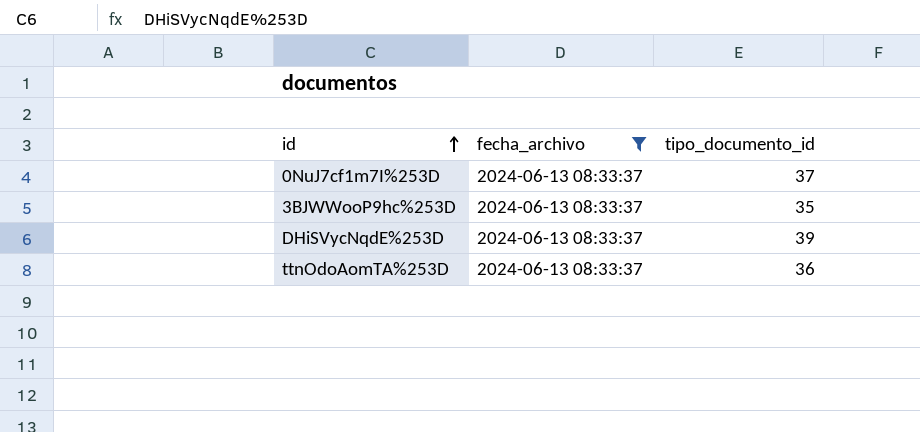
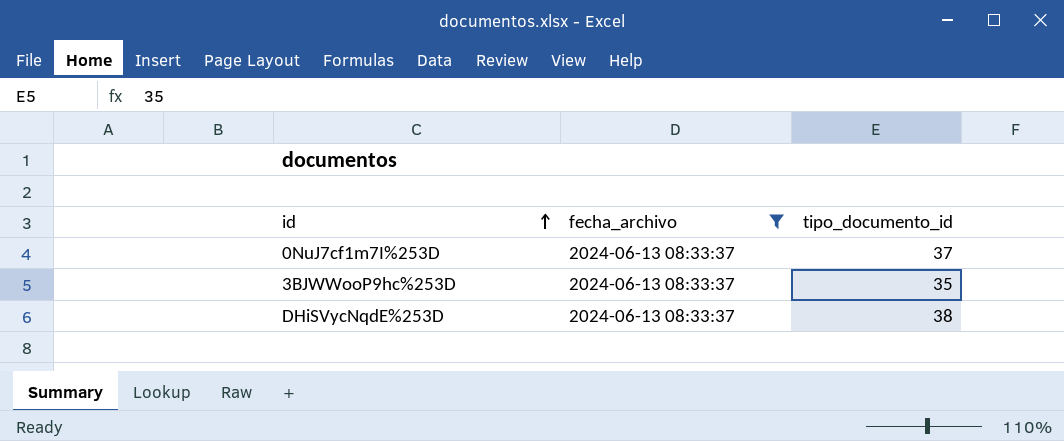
row ttnOdoAomTA%253D: 2024-06-13 08:33:37 | 36 -> none
DHiSVycNqdE%253D | tipo_documento_id: 39 -> 38

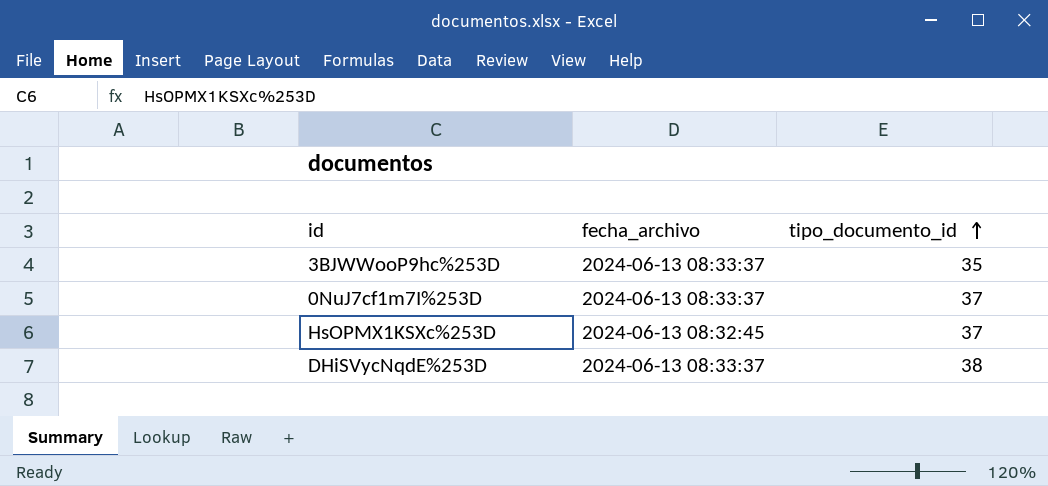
filter: fecha_archivo = 2024-06-13 08:33:37 -> none
row order: id ascending -> tipo_documento_id ascending

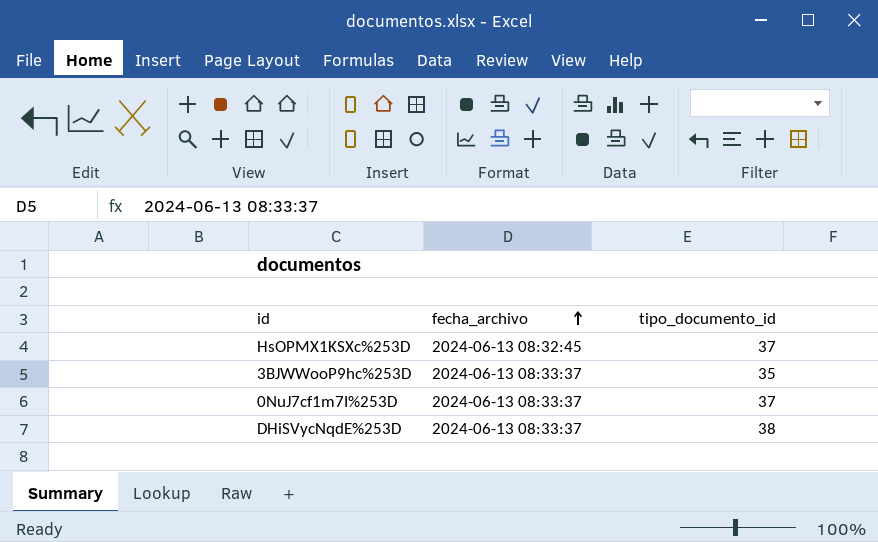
row order: tipo_documento_id ascending -> fecha_archivo ascending

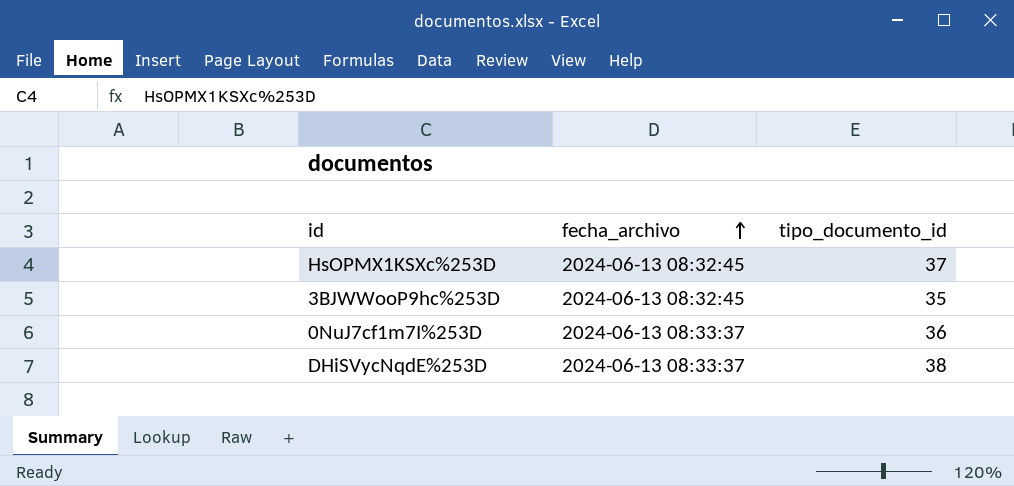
3BJWWooP9hc%253D | fecha_archivo: 2024-06-13 08:33:37 -> 2024-06-13 08:32:45
0NuJ7cf1m7I%253D | tipo_documento_id: 37 -> 36

